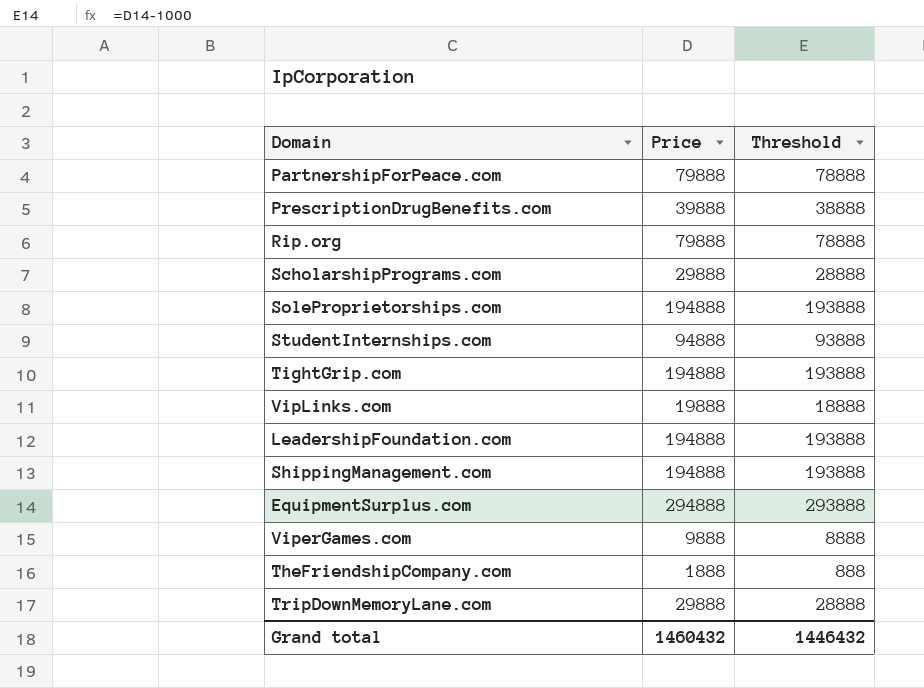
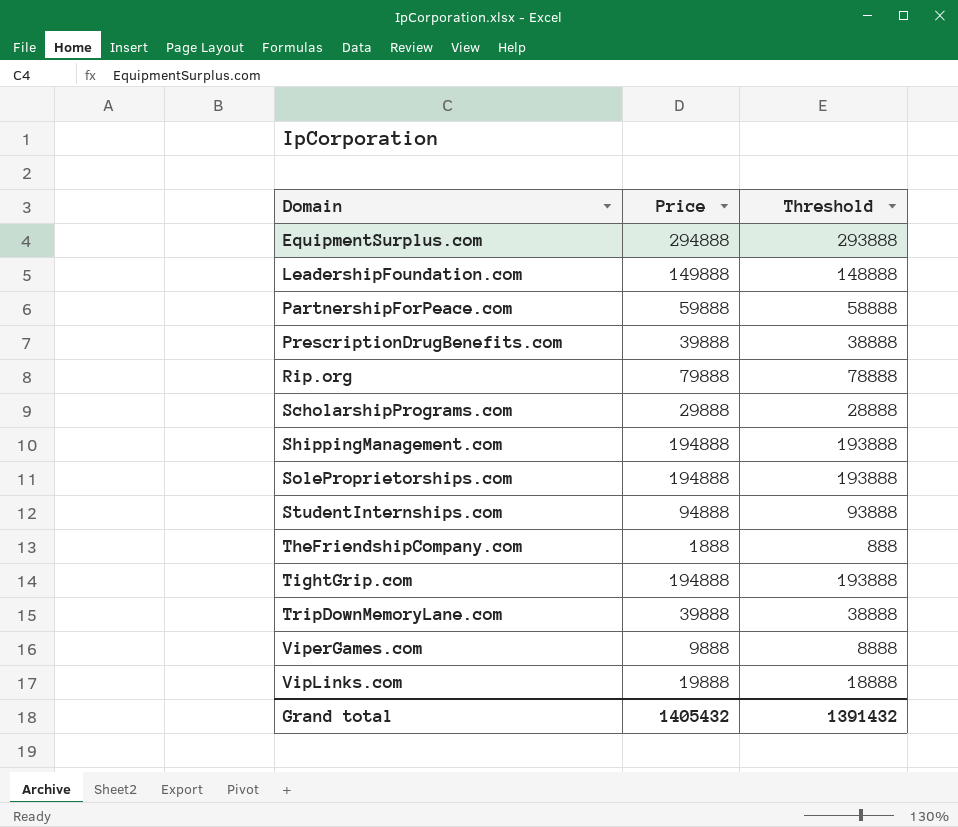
row order: none -> Domain ascending
LeadershipFoundation.com | Price: 194888 -> 149888
LeadershipFoundation.com | Threshold: 193888 -> 148888
PartnershipForPeace.com | Price: 79888 -> 59888
PartnershipForPeace.com | Threshold: 78888 -> 58888
TripDownMemoryLane.com | Price: 29888 -> 39888
TripDownMemoryLane.com | Threshold: 28888 -> 38888
Grand total | Price: 1460432 -> 1405432
Grand total | Threshold: 1446432 -> 1391432

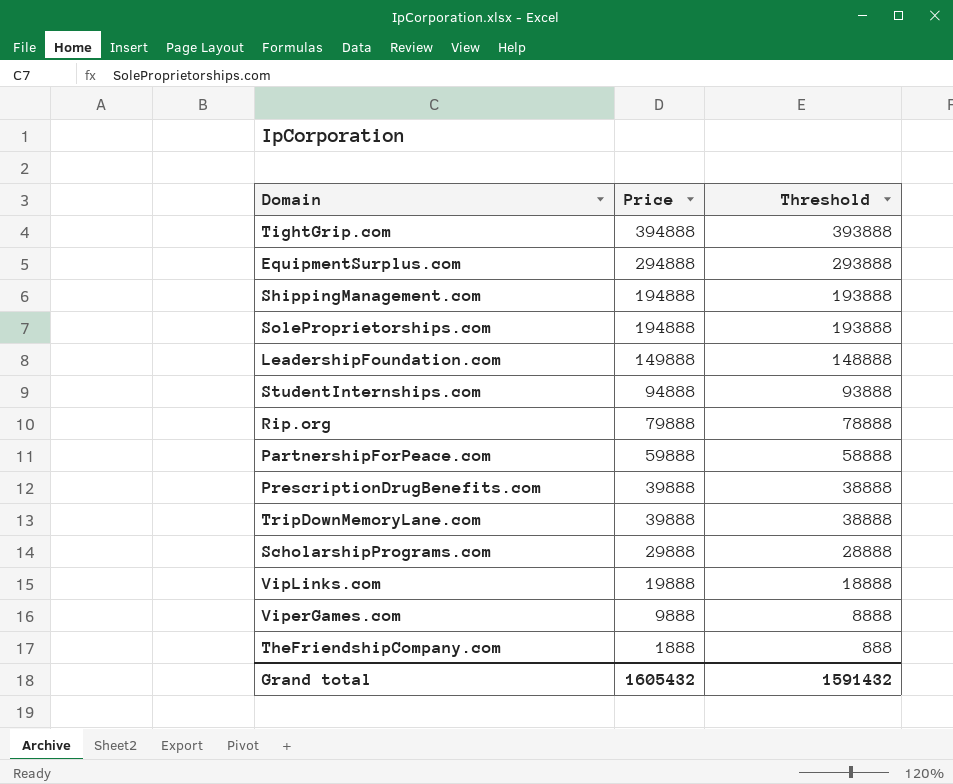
row order: Domain ascending -> Price descending
TightGrip.com | Price: 194888 -> 394888
TightGrip.com | Threshold: 193888 -> 393888
Grand total | Price: 1405432 -> 1605432
Grand total | Threshold: 1391432 -> 1591432

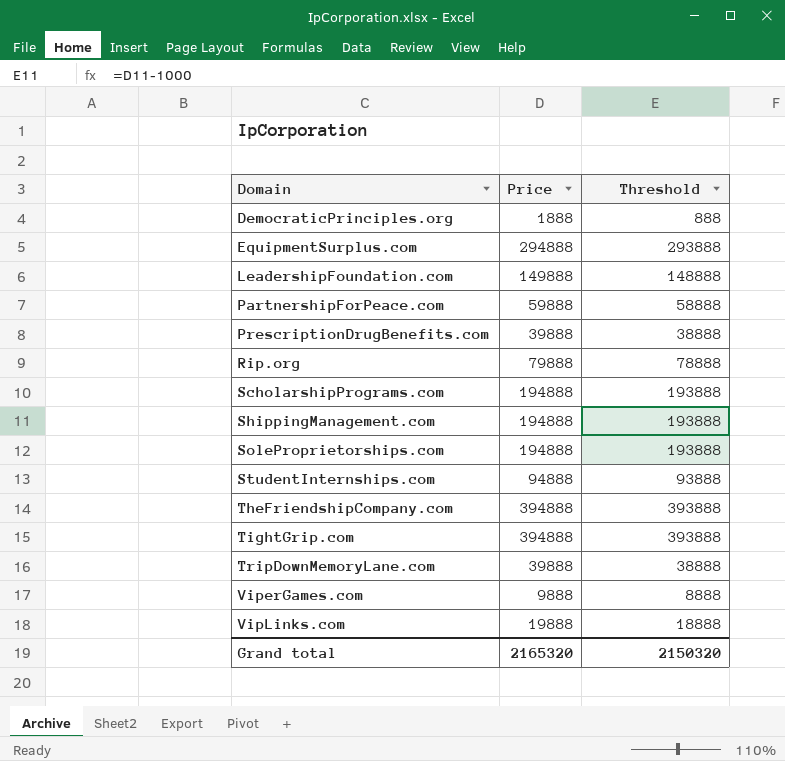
row order: Price descending -> Domain ascending
row DemocraticPrinciples.org: none -> 1888 | 888
ScholarshipPrograms.com | Price: 29888 -> 194888
ScholarshipPrograms.com | Threshold: 28888 -> 193888
TheFriendshipCompany.com | Price: 1888 -> 394888
TheFriendshipCompany.com | Threshold: 888 -> 393888
Grand total | Price: 1605432 -> 2165320
Grand total | Threshold: 1591432 -> 2150320

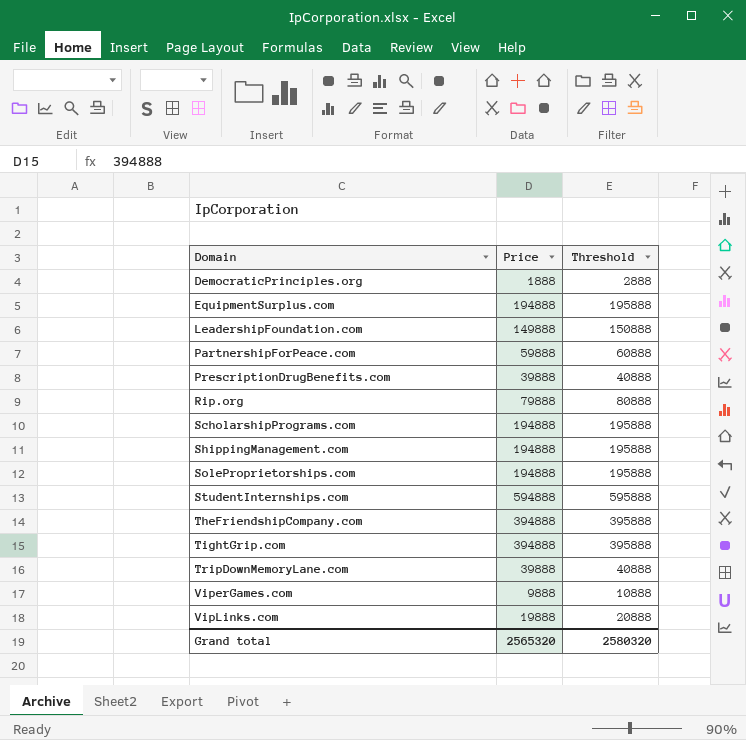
column Threshold | formula: [Price] - 1000 -> [Price] + 1000
EquipmentSurplus.com | Price: 294888 -> 194888
StudentInternships.com | Price: 94888 -> 594888
Grand total | Price: 2165320 -> 2565320
Grand total | Threshold: 2150320 -> 2580320

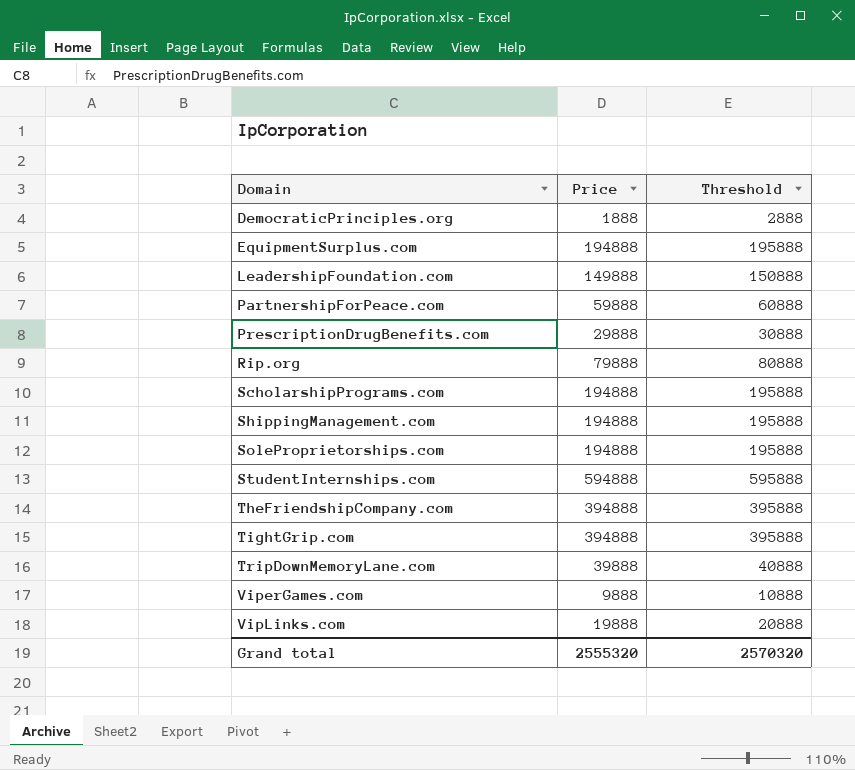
PrescriptionDrugBenefits.com | Price: 39888 -> 29888
PrescriptionDrugBenefits.com | Threshold: 40888 -> 30888
Grand total | Price: 2565320 -> 2555320
Grand total | Threshold: 2580320 -> 2570320

